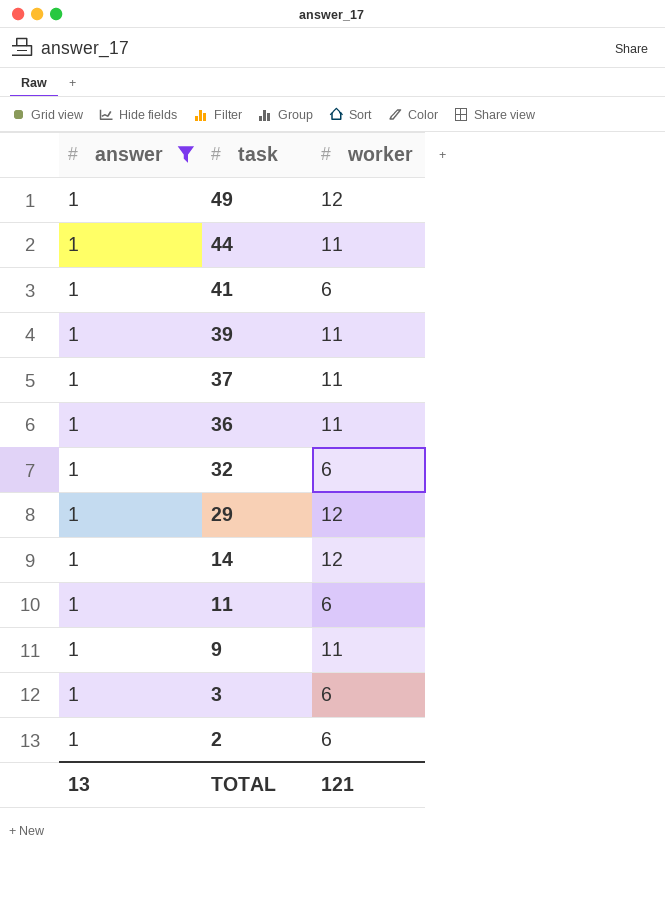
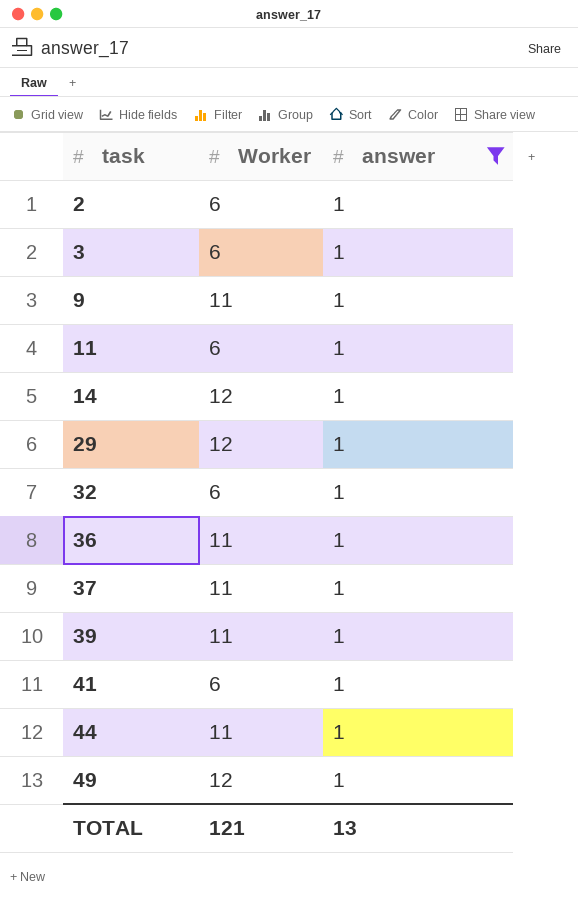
row order: task descending -> task ascending
column name: worker -> Worker
column answer | position: 1 -> 3

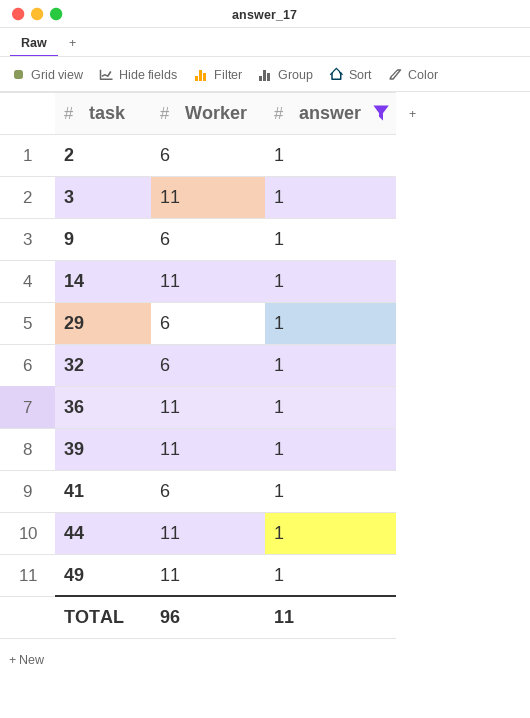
row 11: 6 | 1 -> none
row 37: 11 | 1 -> none
3 | Worker: 6 -> 11
9 | Worker: 11 -> 6
14 | Worker: 12 -> 11
29 | Worker: 12 -> 6
49 | Worker: 12 -> 11
TOTAL | Worker: 121 -> 96
TOTAL | answer: 13 -> 11

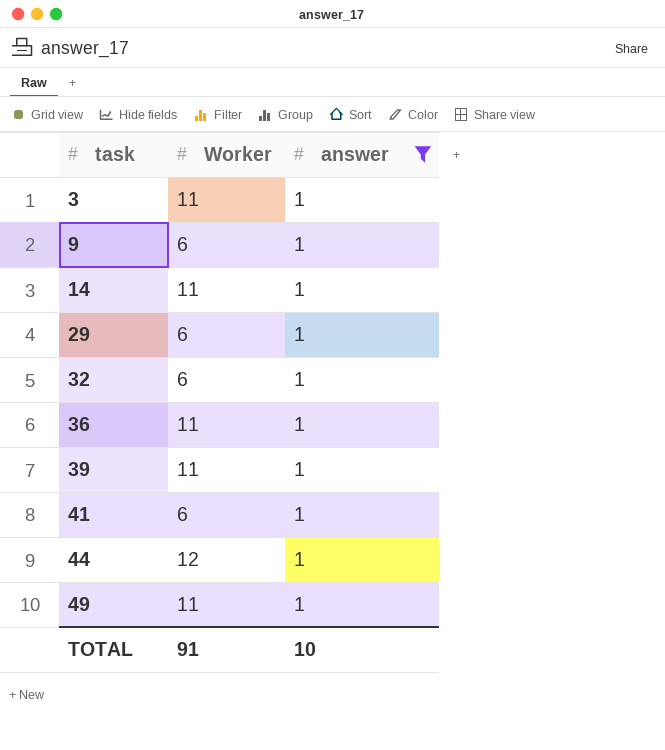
row 2: 6 | 1 -> none
44 | Worker: 11 -> 12
TOTAL | Worker: 96 -> 91
TOTAL | answer: 11 -> 10

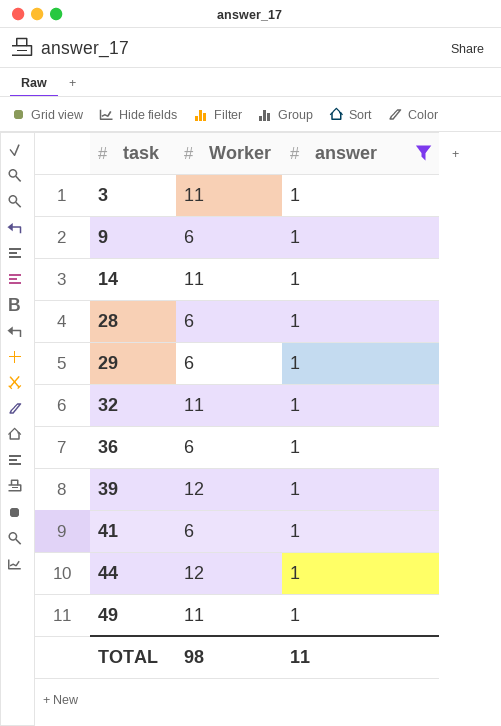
row 28: none -> 6 | 1
32 | Worker: 6 -> 11
36 | Worker: 11 -> 6
39 | Worker: 11 -> 12
TOTAL | Worker: 91 -> 98
TOTAL | answer: 10 -> 11

